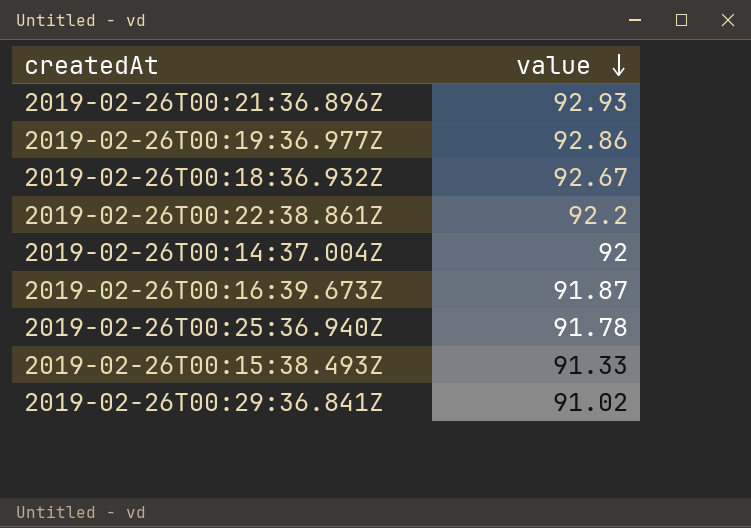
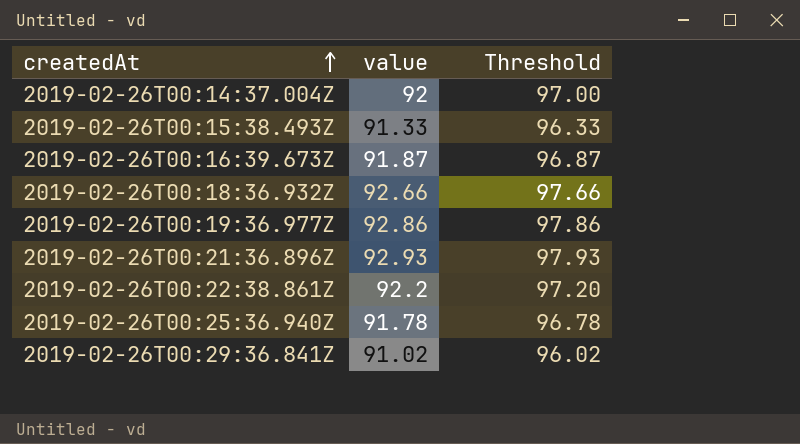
row order: value descending -> createdAt ascending
column Threshold | formula: none -> [value] + 5
2019-02-26T00:18:36.932Z | value: 92.67 -> 92.66

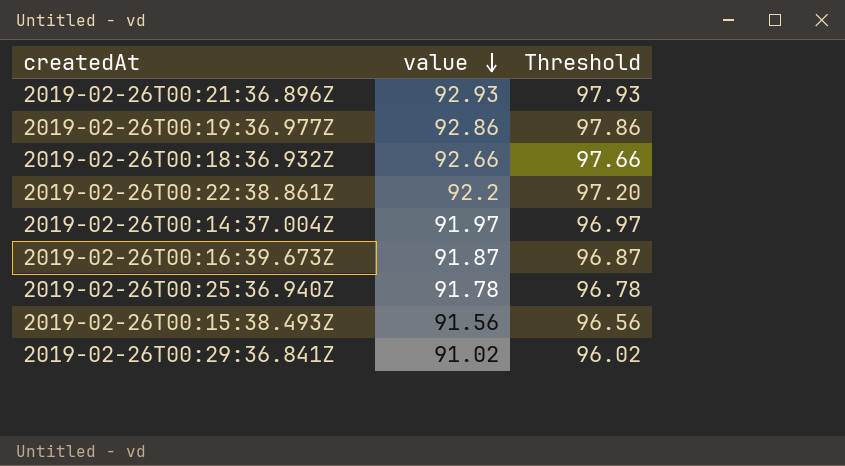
row order: createdAt ascending -> value descending
2019-02-26T00:14:37.004Z | value: 92 -> 91.97
2019-02-26T00:14:37.004Z | Threshold: 97.00 -> 96.97
2019-02-26T00:15:38.493Z | value: 91.33 -> 91.56
2019-02-26T00:15:38.493Z | Threshold: 96.33 -> 96.56

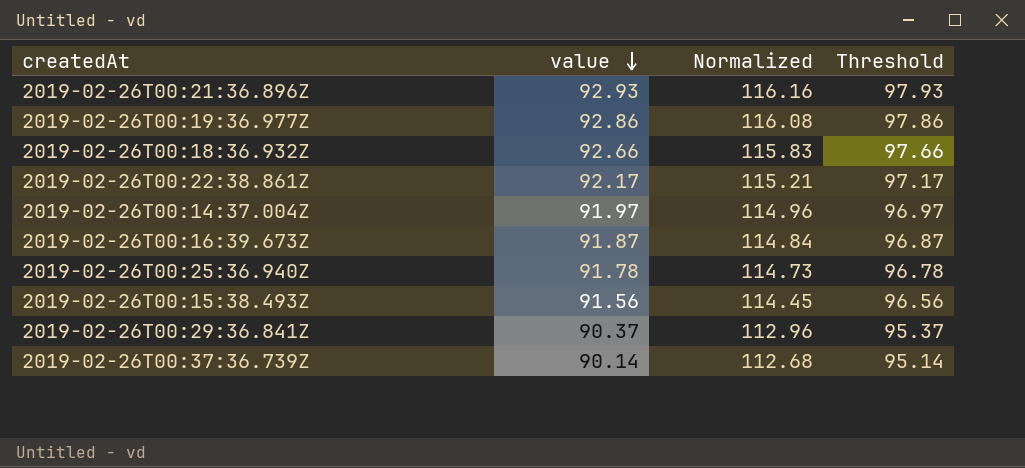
column Normalized | formula: none -> [value] * 1.25
2019-02-26T00:22:38.861Z | value: 92.2 -> 92.17
2019-02-26T00:22:38.861Z | Threshold: 97.20 -> 97.17
2019-02-26T00:29:36.841Z | value: 91.02 -> 90.37
2019-02-26T00:29:36.841Z | Threshold: 96.02 -> 95.37
row 2019-02-26T00:37:36.739Z: none -> 90.14 | 112.68 | 95.14

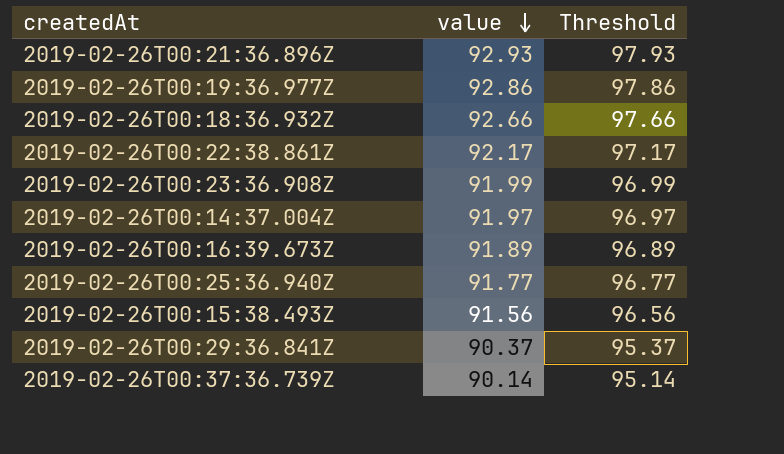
column Normalized | formula: [value] * 1.25 -> none
row 2019-02-26T00:23:36.908Z: none -> 91.99 | 96.99
2019-02-26T00:16:39.673Z | value: 91.87 -> 91.89
2019-02-26T00:16:39.673Z | Threshold: 96.87 -> 96.89
2019-02-26T00:25:36.940Z | value: 91.78 -> 91.77
2019-02-26T00:25:36.940Z | Threshold: 96.78 -> 96.77

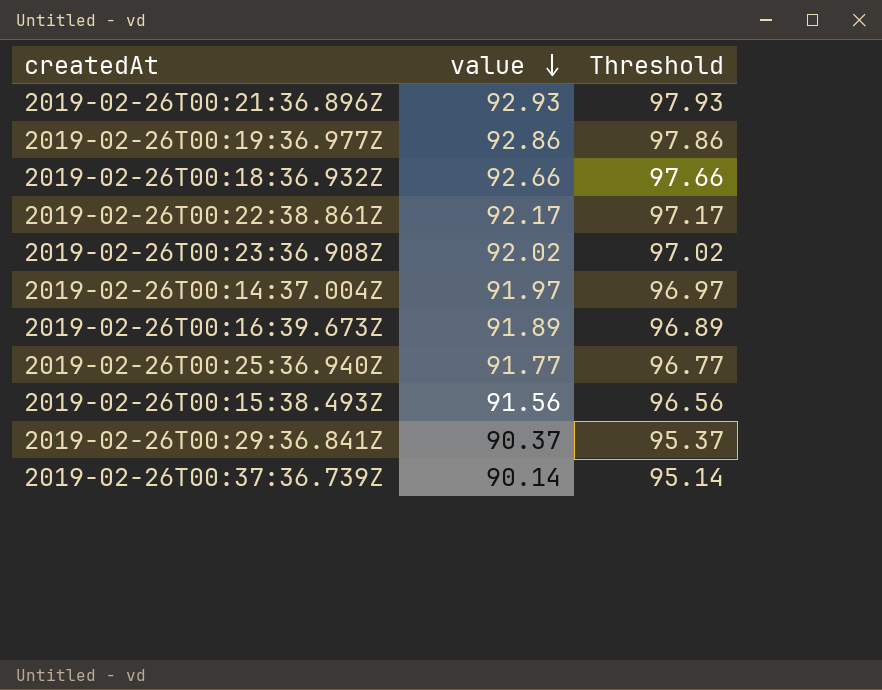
2019-02-26T00:23:36.908Z | value: 91.99 -> 92.02
2019-02-26T00:23:36.908Z | Threshold: 96.99 -> 97.02

